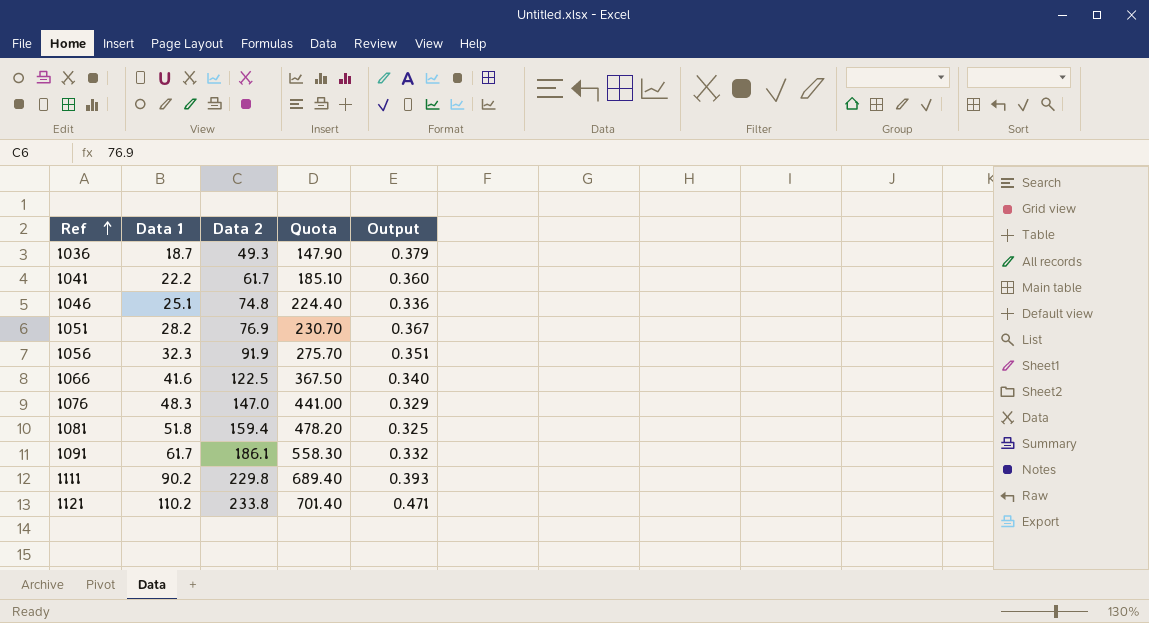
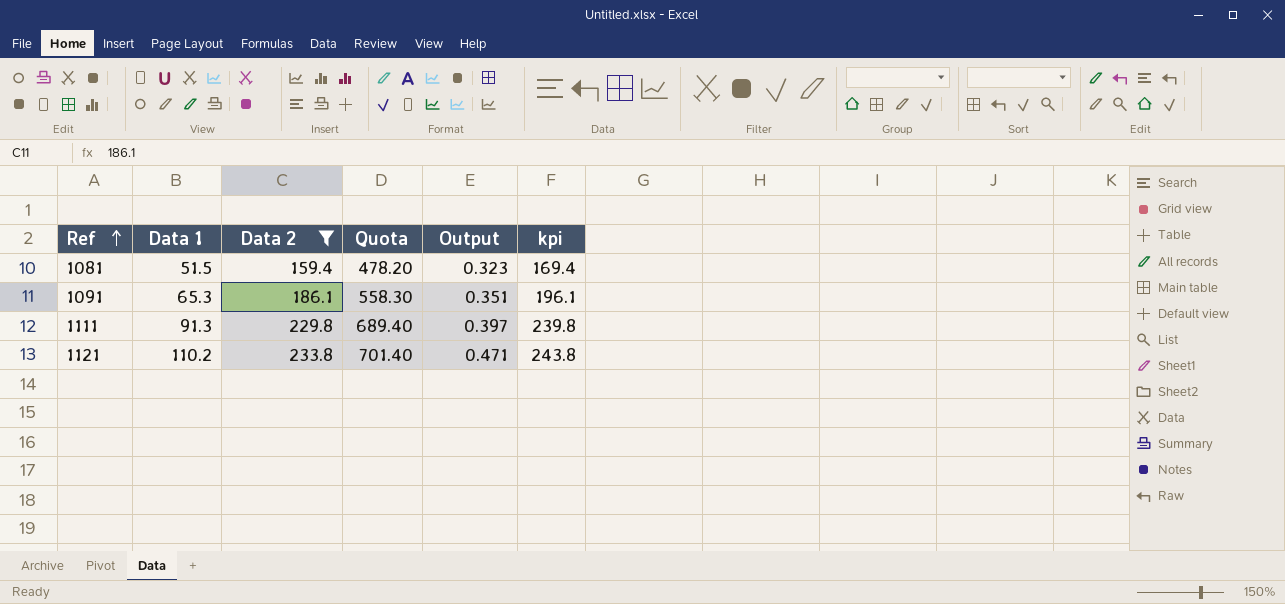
filter: none -> Data 2 >= 159.4
column kpi | formula: none -> [Data 2] + 10
1081 | Data 1: 51.8 -> 51.5
1081 | Output: 0.325 -> 0.323
1091 | Data 1: 61.7 -> 65.3
1091 | Output: 0.332 -> 0.351
1111 | Data 1: 90.2 -> 91.3
1111 | Output: 0.393 -> 0.397

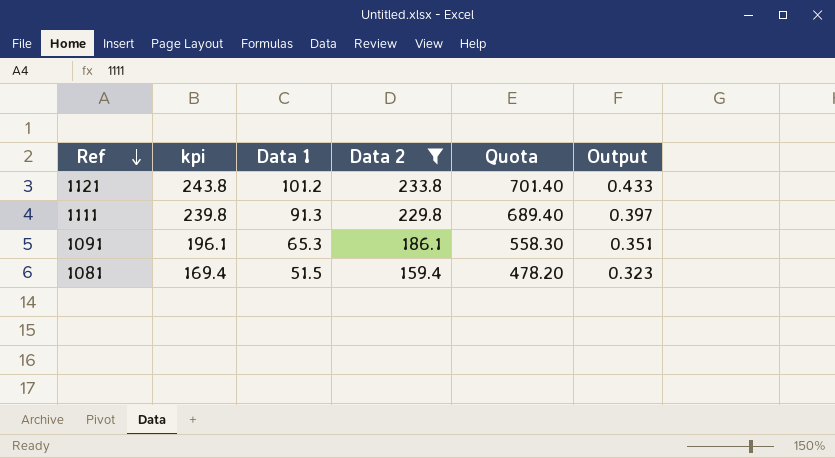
row order: Ref ascending -> Ref descending
column kpi | position: 6 -> 2
1121 | Data 1: 110.2 -> 101.2
1121 | Output: 0.471 -> 0.433

